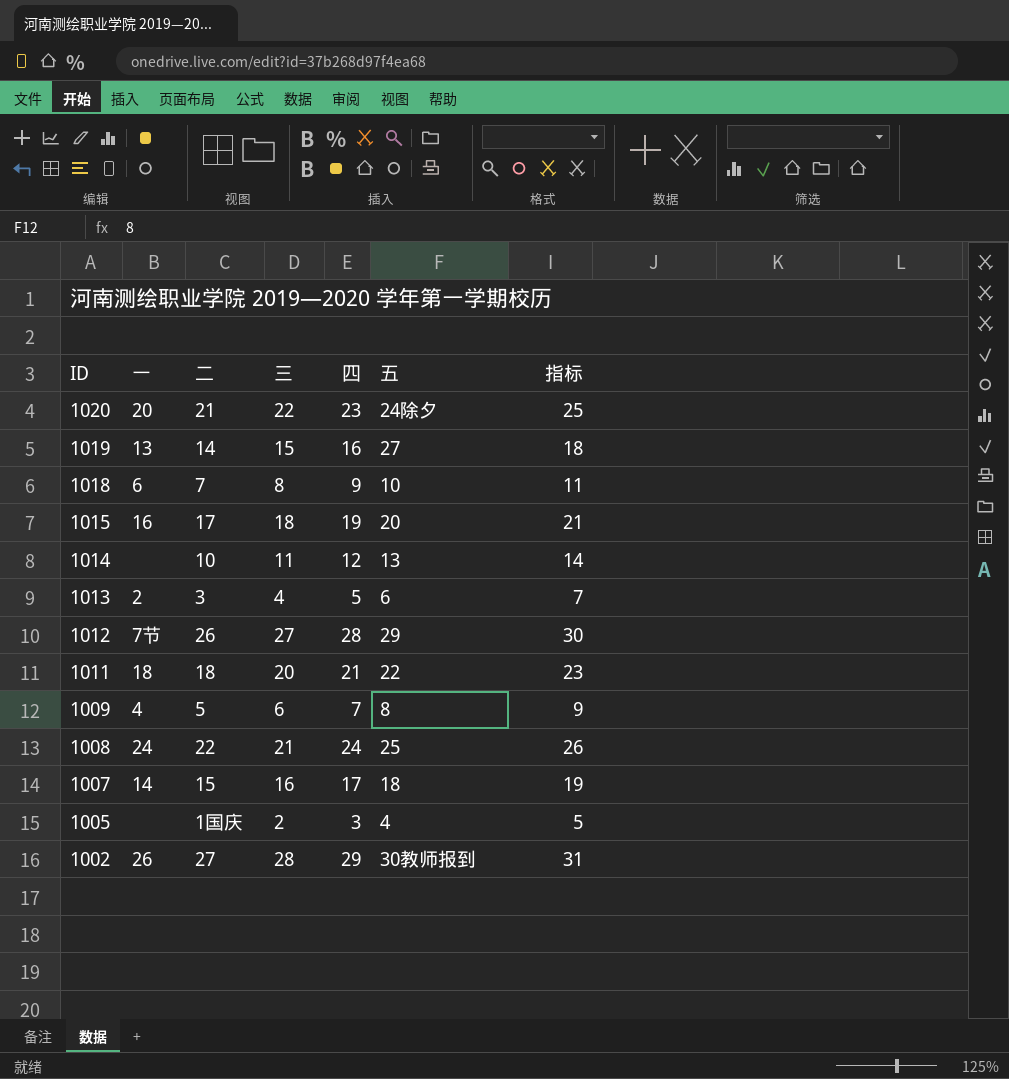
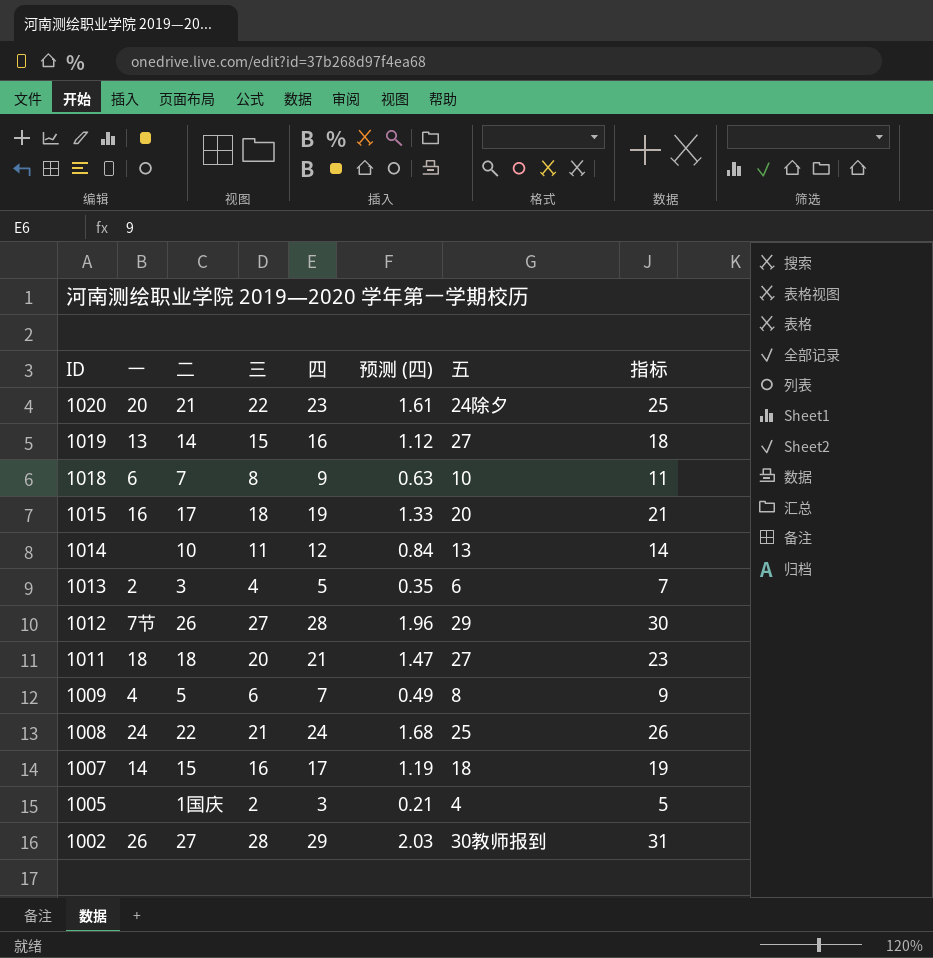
column 预测 (四) | formula: none -> [四] * 0.07
1011 | 五: 22 -> 27

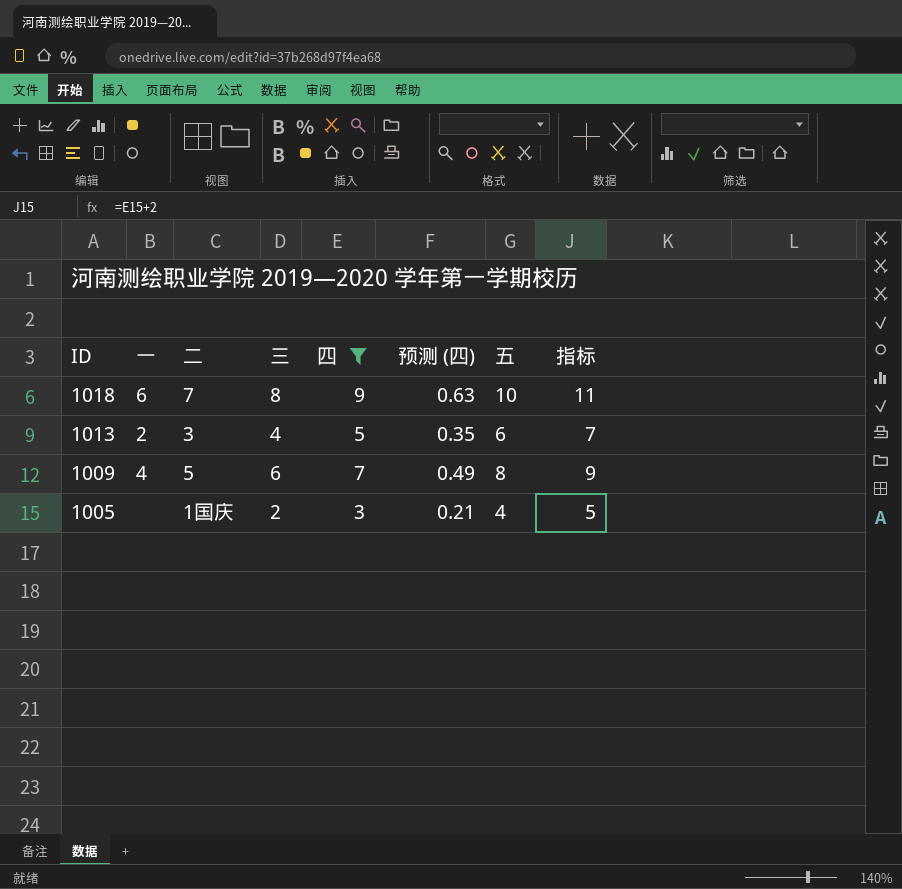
filter: none -> 四 <= 9

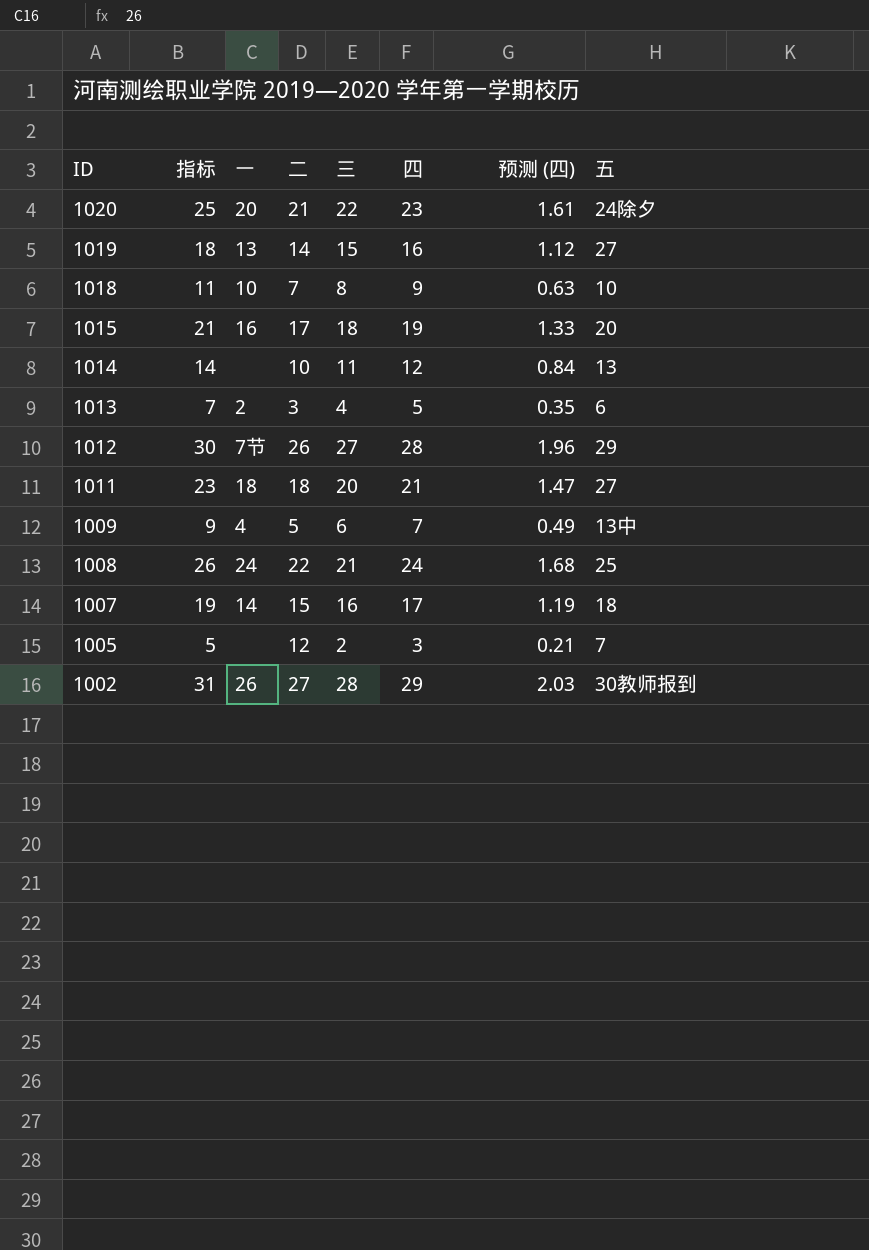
filter: 四 <= 9 -> none
column 指标 | position: 8 -> 2
1018 | 一: 6 -> 10
1009 | 五: 8 -> 13中
1005 | 二: 1国庆 -> 12
1005 | 五: 4 -> 7

